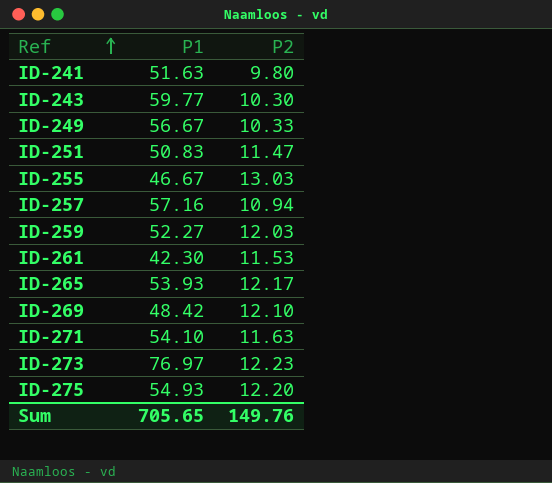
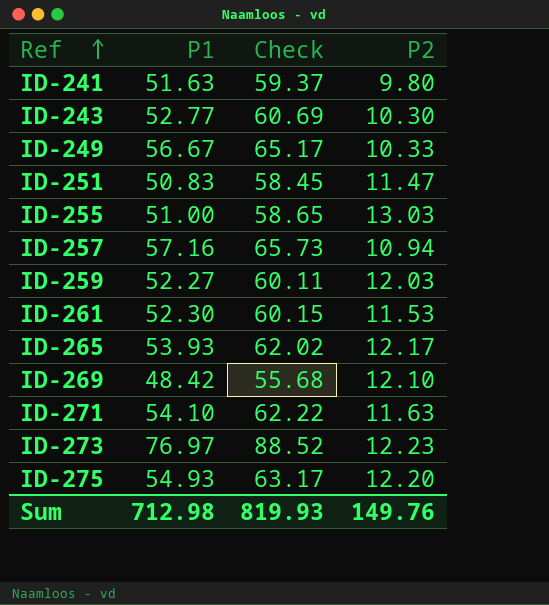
column Check | formula: none -> [P1] * 1.15
ID-243 | P1: 59.77 -> 52.77
ID-255 | P1: 46.67 -> 51.00
ID-261 | P1: 42.30 -> 52.30
Sum | P1: 705.65 -> 712.98

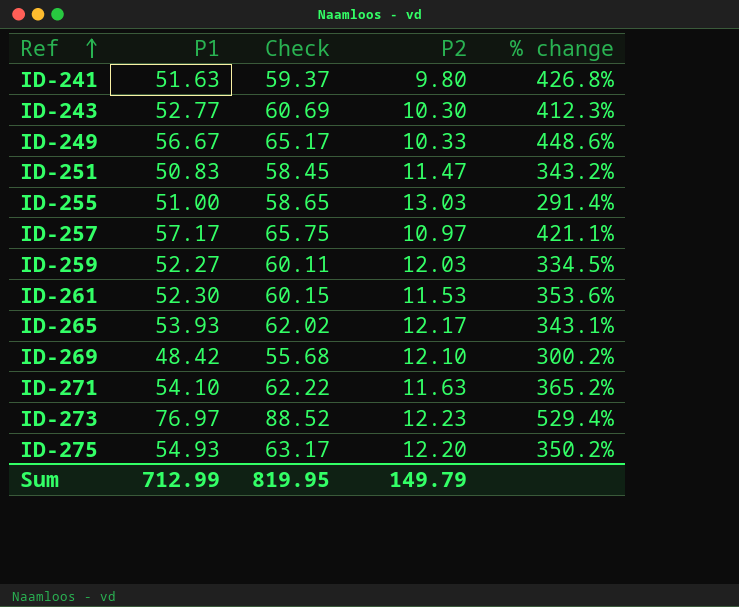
column % change | formula: none -> ([P1] - [P2]) / [P2]
ID-257 | P1: 57.16 -> 57.17
ID-257 | Check: 65.73 -> 65.75
ID-257 | P2: 10.94 -> 10.97
Sum | P1: 712.98 -> 712.99
Sum | Check: 819.93 -> 819.95
Sum | P2: 149.76 -> 149.79

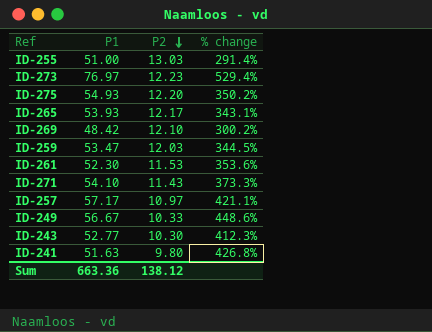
row order: Ref ascending -> P2 descending
column Check | formula: [P1] * 1.15 -> none
row ID-251: 50.83 | 58.45 | 11.47 | 343.2% -> none
ID-259 | P1: 52.27 -> 53.47
ID-259 | % change: 334.5% -> 344.5%
ID-271 | P2: 11.63 -> 11.43
ID-271 | % change: 365.2% -> 373.3%
Sum | P1: 712.99 -> 663.36
Sum | P2: 149.79 -> 138.12

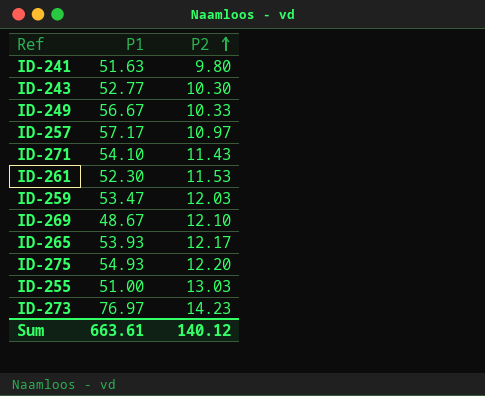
row order: P2 descending -> P2 ascending
column % change | formula: ([P1] - [P2]) / [P2] -> none
ID-269 | P1: 48.42 -> 48.67
ID-273 | P2: 12.23 -> 14.23
Sum | P1: 663.36 -> 663.61
Sum | P2: 138.12 -> 140.12

